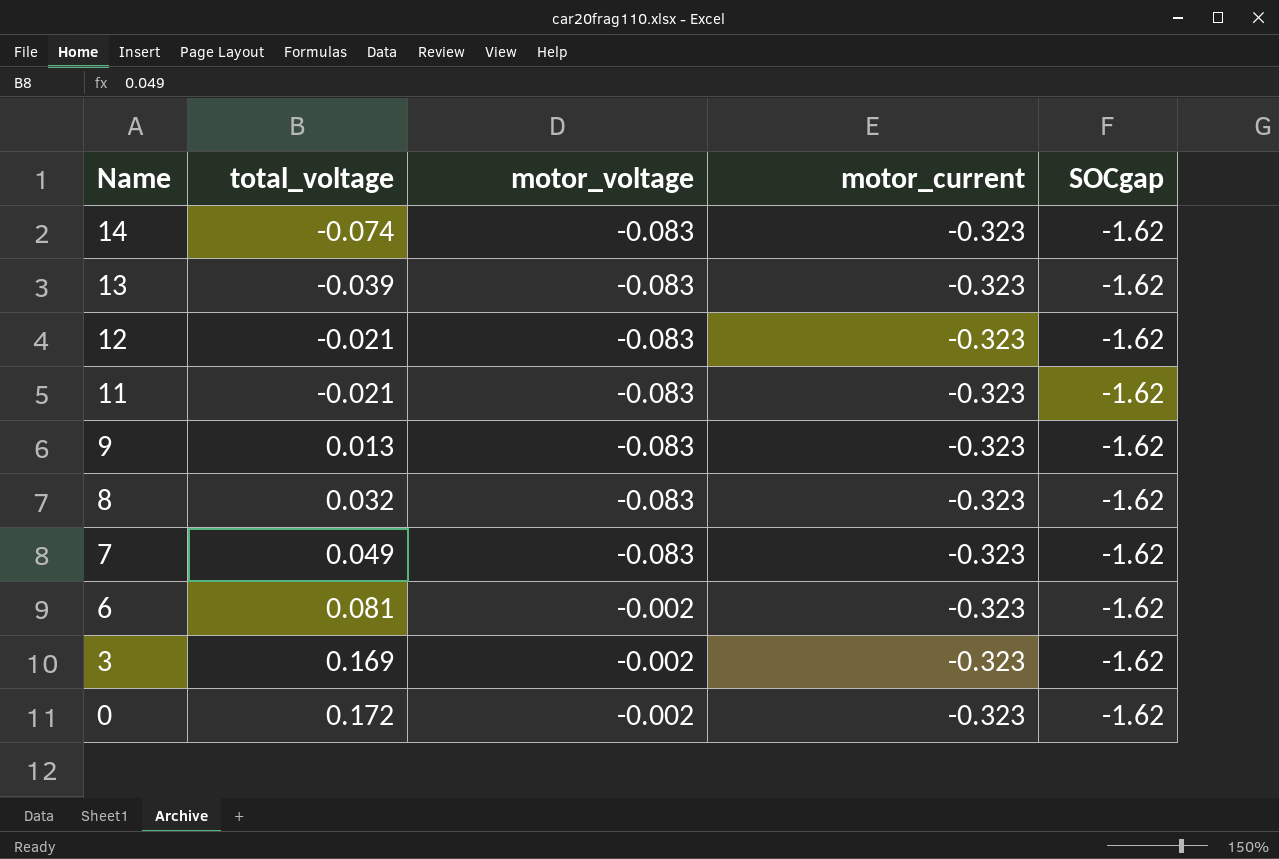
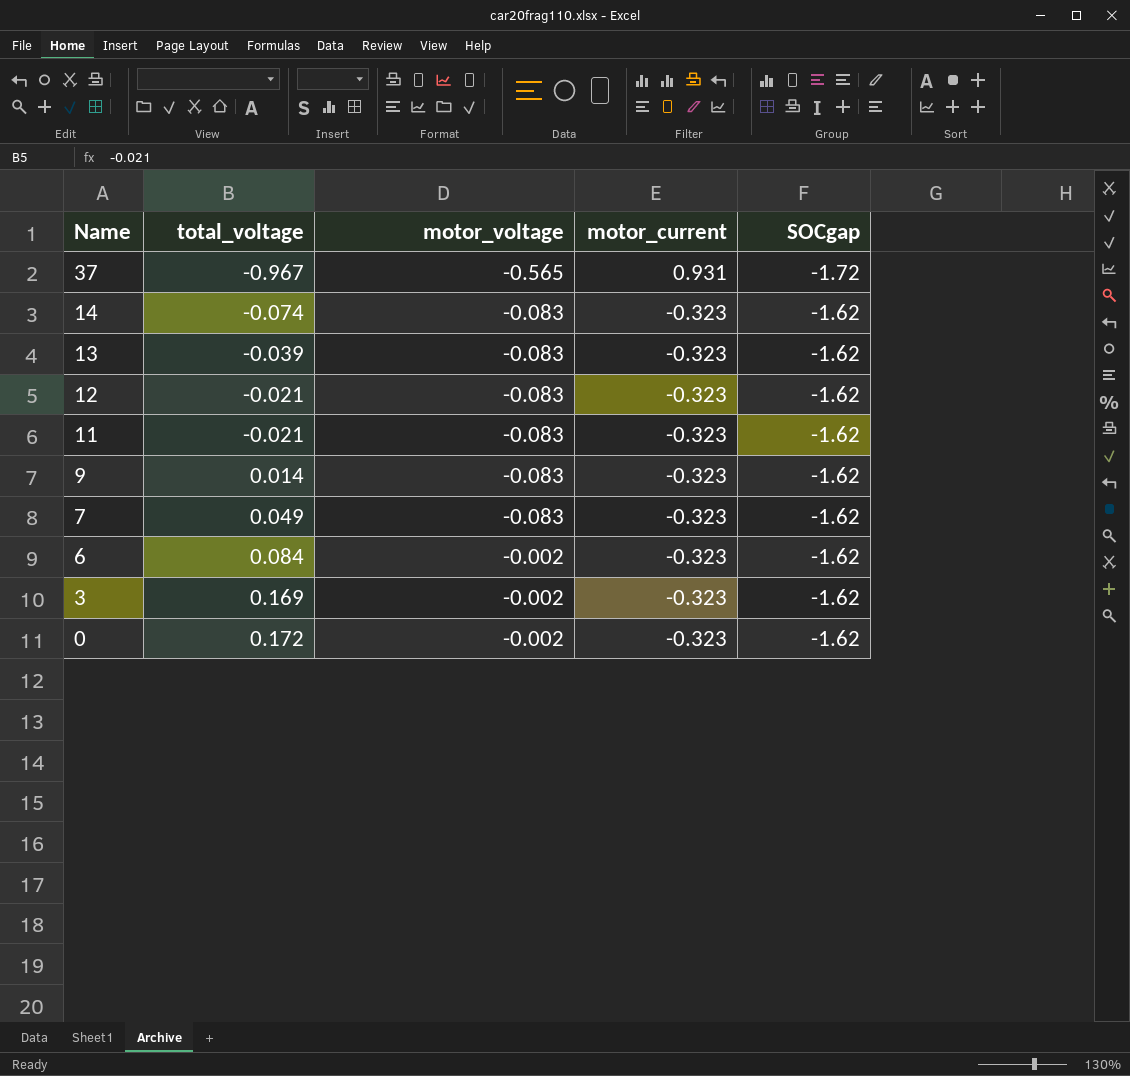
row 8: 0.032 | -0.083 | -0.323 | -1.62 -> none
row 37: none -> -0.967 | -0.565 | 0.931 | -1.72
9 | total_voltage: 0.013 -> 0.014
6 | total_voltage: 0.081 -> 0.084

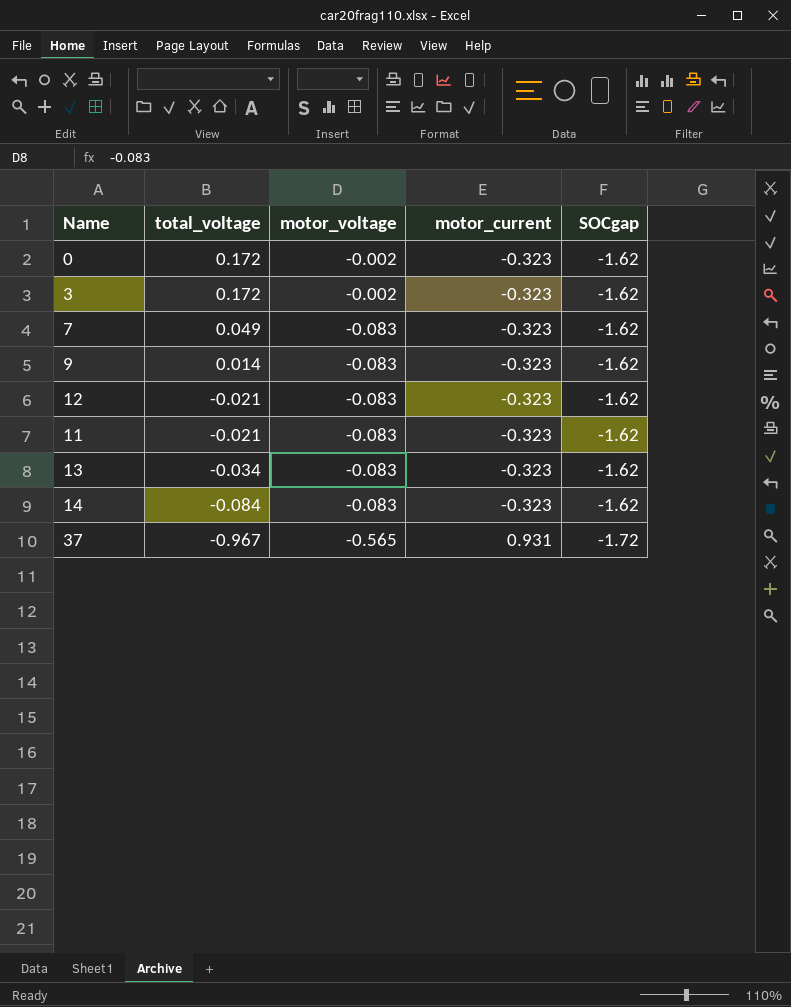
row order: Name descending -> total_voltage descending
row 6: 0.084 | -0.002 | -0.323 | -1.62 -> none
3 | total_voltage: 0.169 -> 0.172
13 | total_voltage: -0.039 -> -0.034
14 | total_voltage: -0.074 -> -0.084

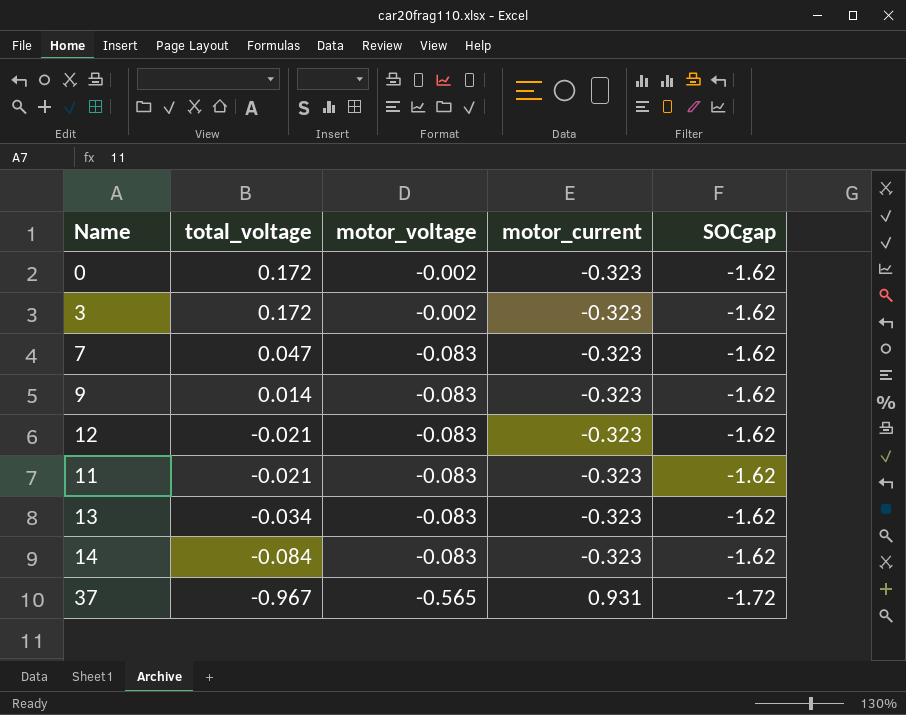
7 | total_voltage: 0.049 -> 0.047

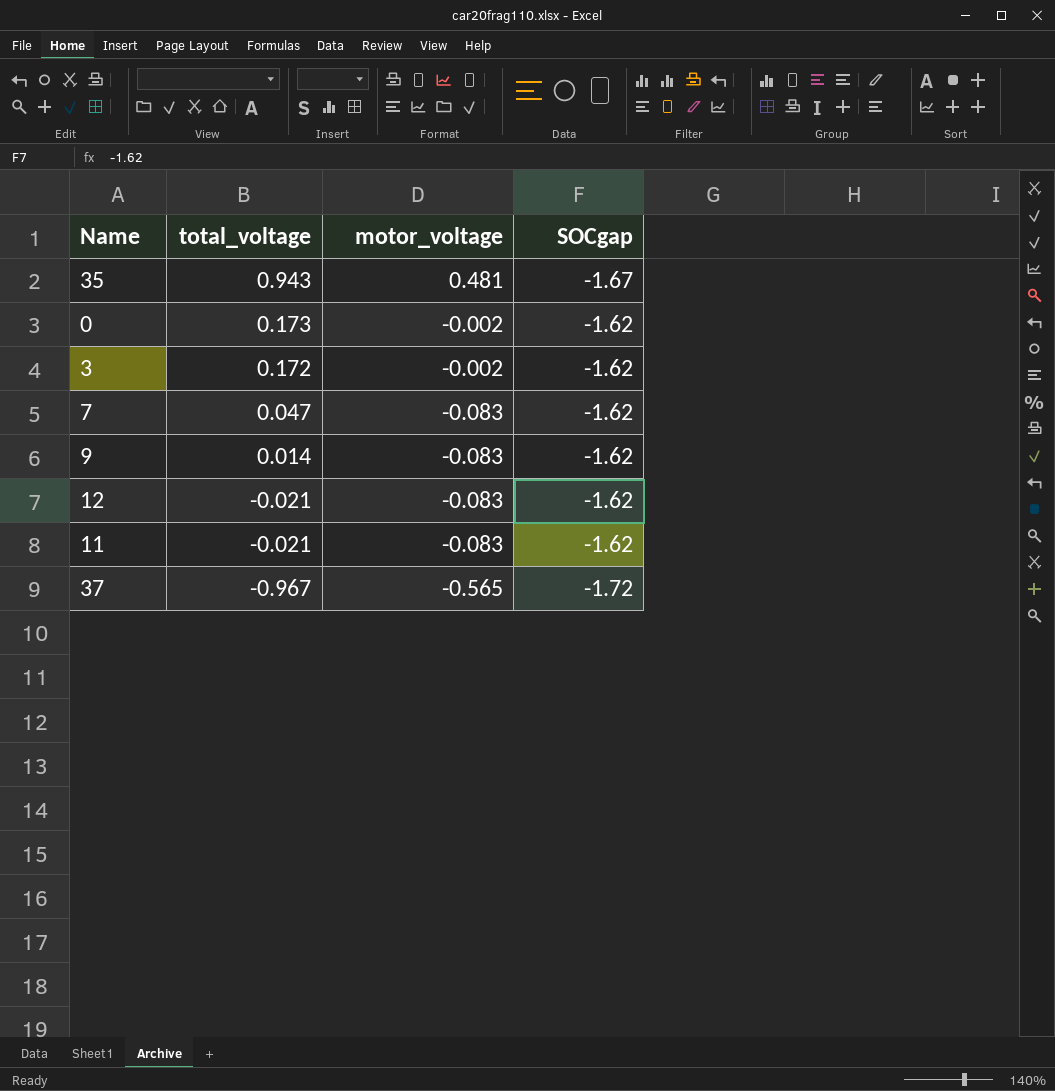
column motor_current | position: 4 -> none
row 13: -0.034 | -0.083 | -0.323 | -1.62 -> none
row 14: -0.084 | -0.083 | -0.323 | -1.62 -> none
row 35: none -> 0.943 | 0.481 | -1.67
0 | total_voltage: 0.172 -> 0.173

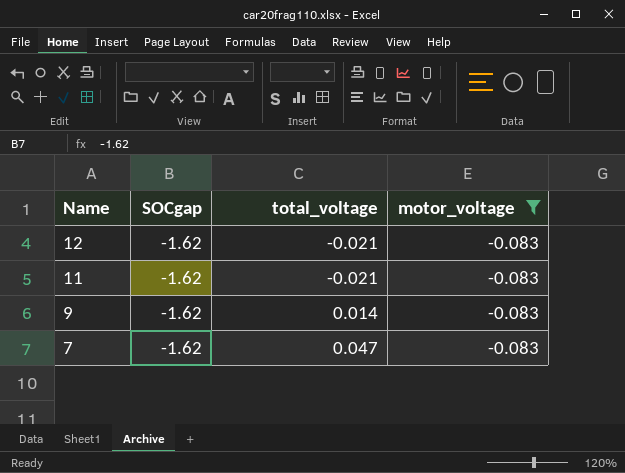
filter: none -> motor_voltage = -0.083
row order: total_voltage descending -> Name descending
column SOCgap | position: 4 -> 2

